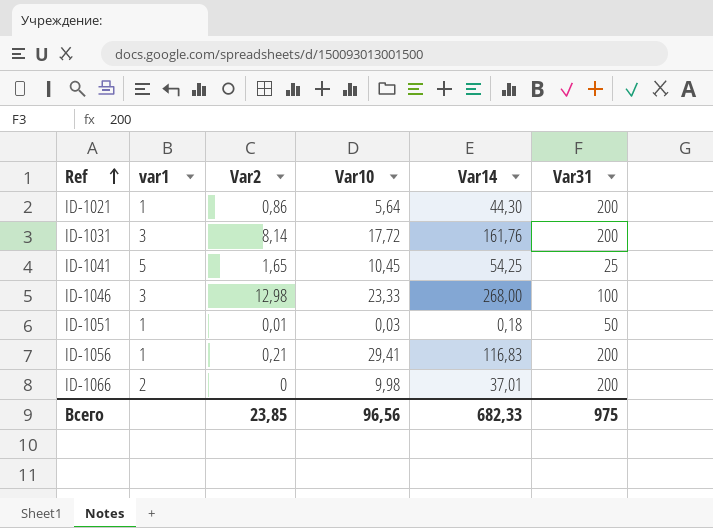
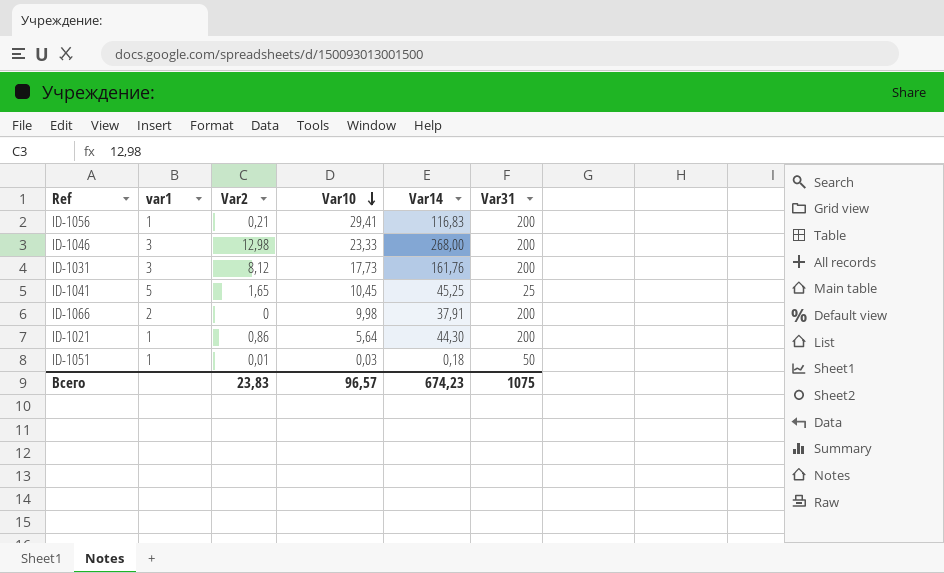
row order: Ref ascending -> Var10 descending
ID-1046 | Var31: 100 -> 200
ID-1031 | Var2: 8,14 -> 8,12
ID-1031 | Var10: 17,72 -> 17,73
ID-1041 | Var14: 54,25 -> 45,25
ID-1066 | Var14: 37,01 -> 37,91
Всего | Var2: 23,85 -> 23,83
Всего | Var10: 96,56 -> 96,57
Всего | Var14: 682,33 -> 674,23
Всего | Var31: 975 -> 1075

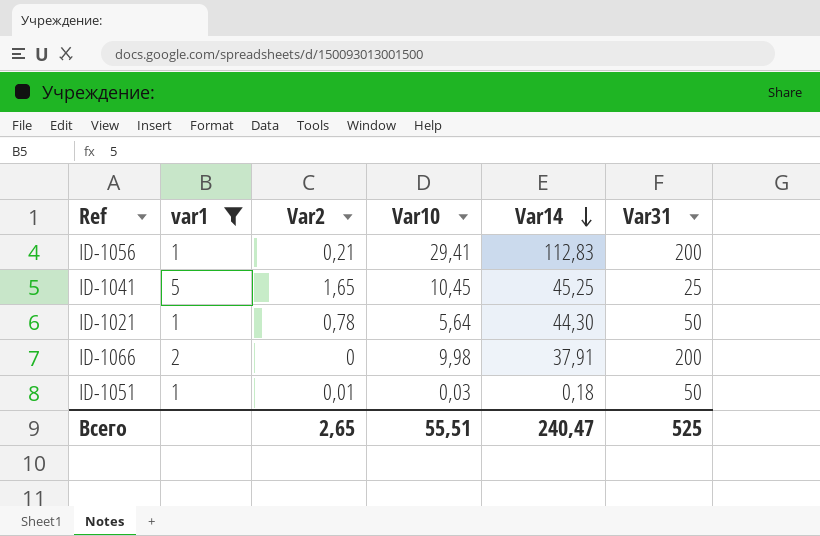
filter: none -> var1 != 3
row order: Var10 descending -> Var14 descending
ID-1056 | Var14: 116,83 -> 112,83
ID-1021 | Var2: 0,86 -> 0,78
ID-1021 | Var31: 200 -> 50
Всего | Var2: 23,83 -> 2,65
Всего | Var10: 96,57 -> 55,51
Всего | Var14: 674,23 -> 240,47
Всего | Var31: 1075 -> 525

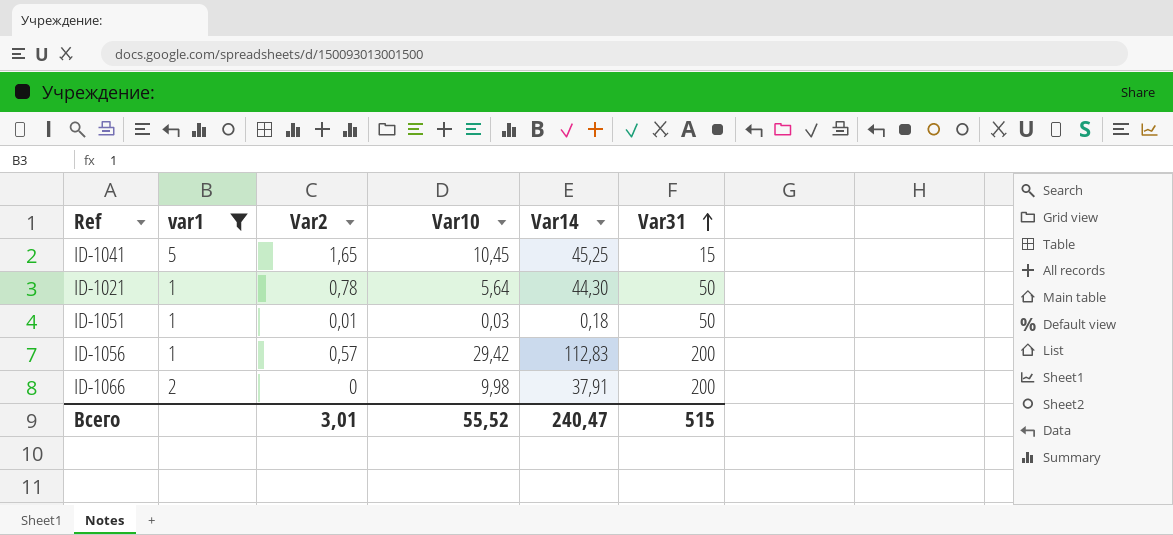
row order: Var14 descending -> Var31 ascending
ID-1041 | Var31: 25 -> 15
ID-1056 | Var2: 0,21 -> 0,57
ID-1056 | Var10: 29,41 -> 29,42
Всего | Var2: 2,65 -> 3,01
Всего | Var10: 55,51 -> 55,52
Всего | Var31: 525 -> 515

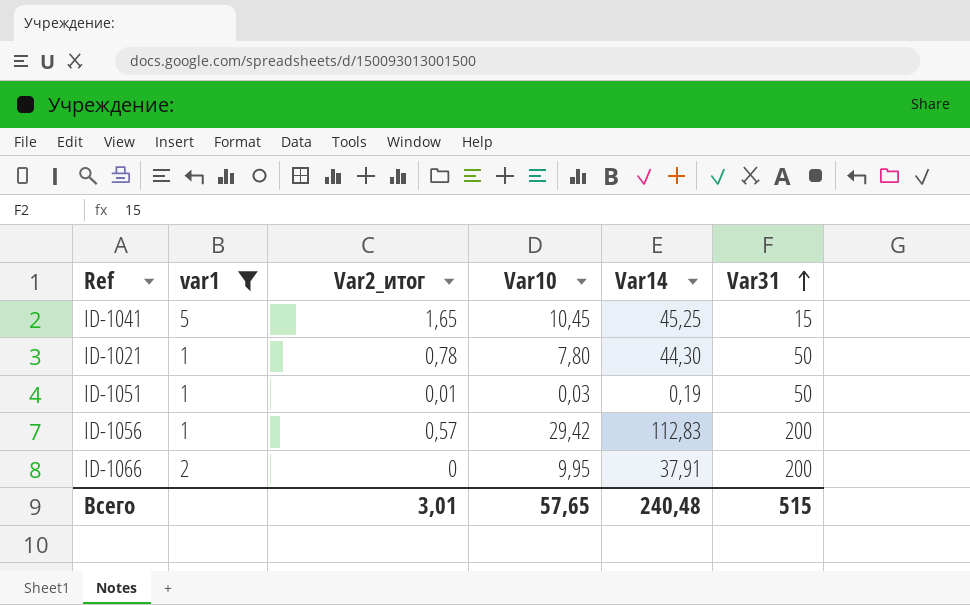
column name: Var2 -> Var2_итог
ID-1021 | Var10: 5,64 -> 7,80
ID-1051 | Var14: 0,18 -> 0,19
ID-1066 | Var10: 9,98 -> 9,95
Всего | Var10: 55,52 -> 57,65
Всего | Var14: 240,47 -> 240,48

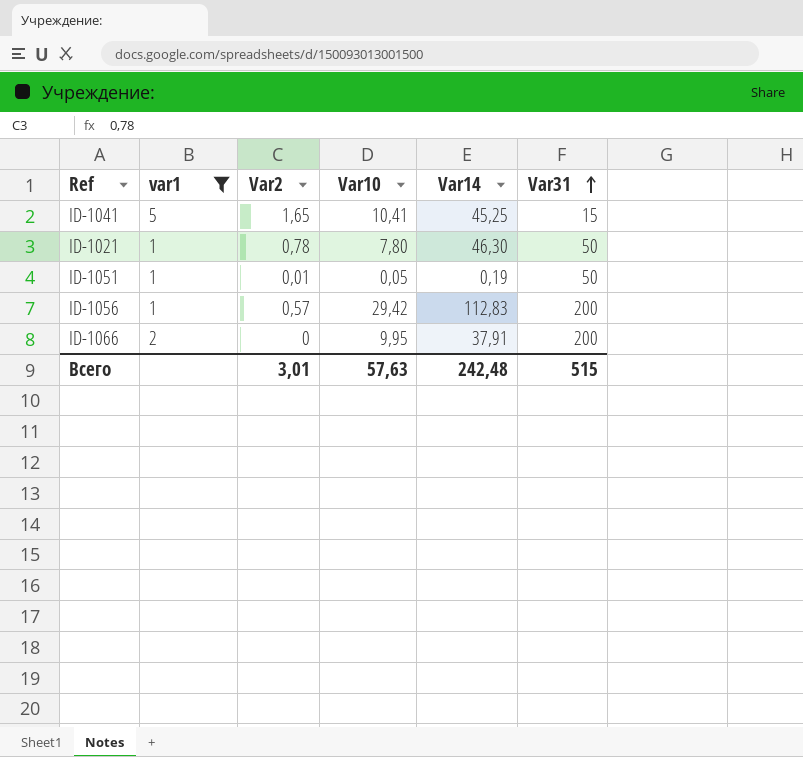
column name: Var2_итог -> Var2
ID-1041 | Var10: 10,45 -> 10,41
ID-1021 | Var14: 44,30 -> 46,30
ID-1051 | Var10: 0,03 -> 0,05
Всего | Var10: 57,65 -> 57,63
Всего | Var14: 240,48 -> 242,48

